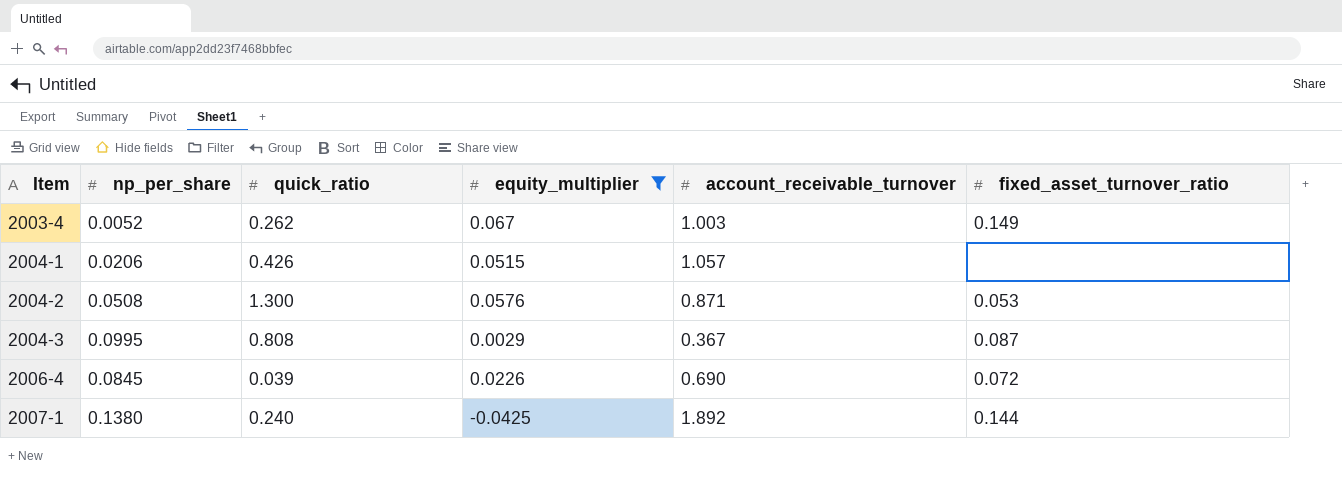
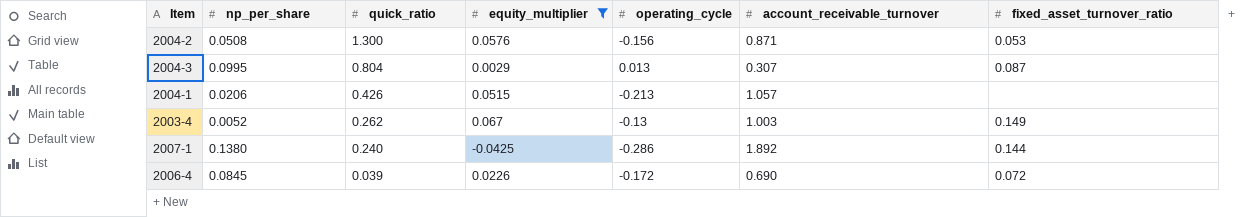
row order: Item ascending -> quick_ratio descending
column operating_cycle | position: none -> 5
2004-3 | quick_ratio: 0.808 -> 0.804
2004-3 | account_receivable_turnover: 0.367 -> 0.307

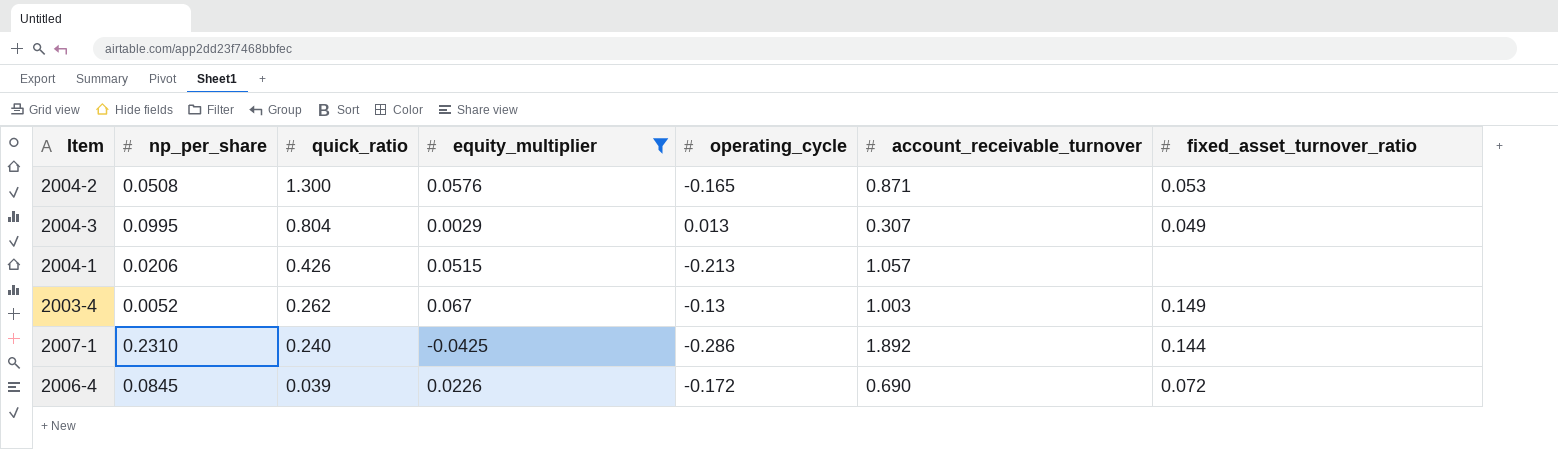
2004-2 | operating_cycle: -0.156 -> -0.165
2004-3 | fixed_asset_turnover_ratio: 0.087 -> 0.049
2007-1 | np_per_share: 0.1380 -> 0.2310

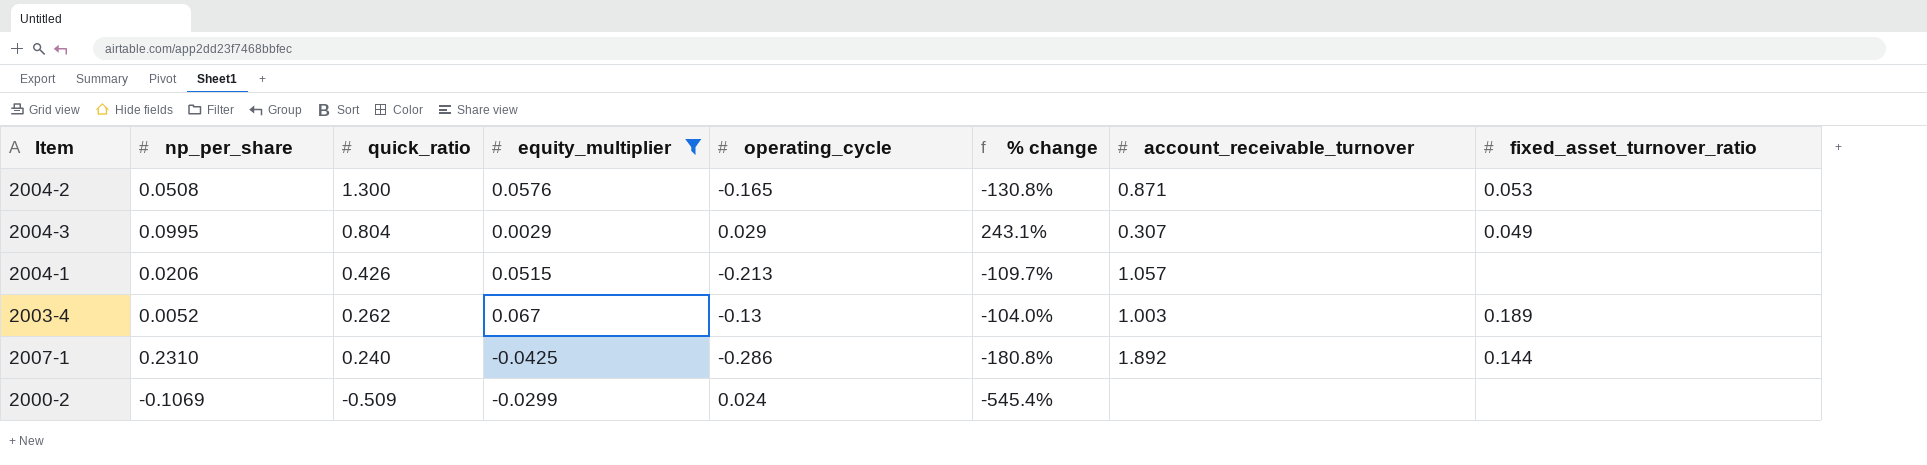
column % change | formula: none -> ([np_per_share] - [operating_cycle]) / [operating_cycle]
row 2006-4: 0.0845 | 0.039 | 0.0226 | -0.172 | 0.690 | 0.072 -> none
2004-3 | operating_cycle: 0.013 -> 0.029
2003-4 | fixed_asset_turnover_ratio: 0.149 -> 0.189
row 2000-2: none -> -0.1069 | -0.509 | -0.0299 | 0.024 | -545.4% | none | none

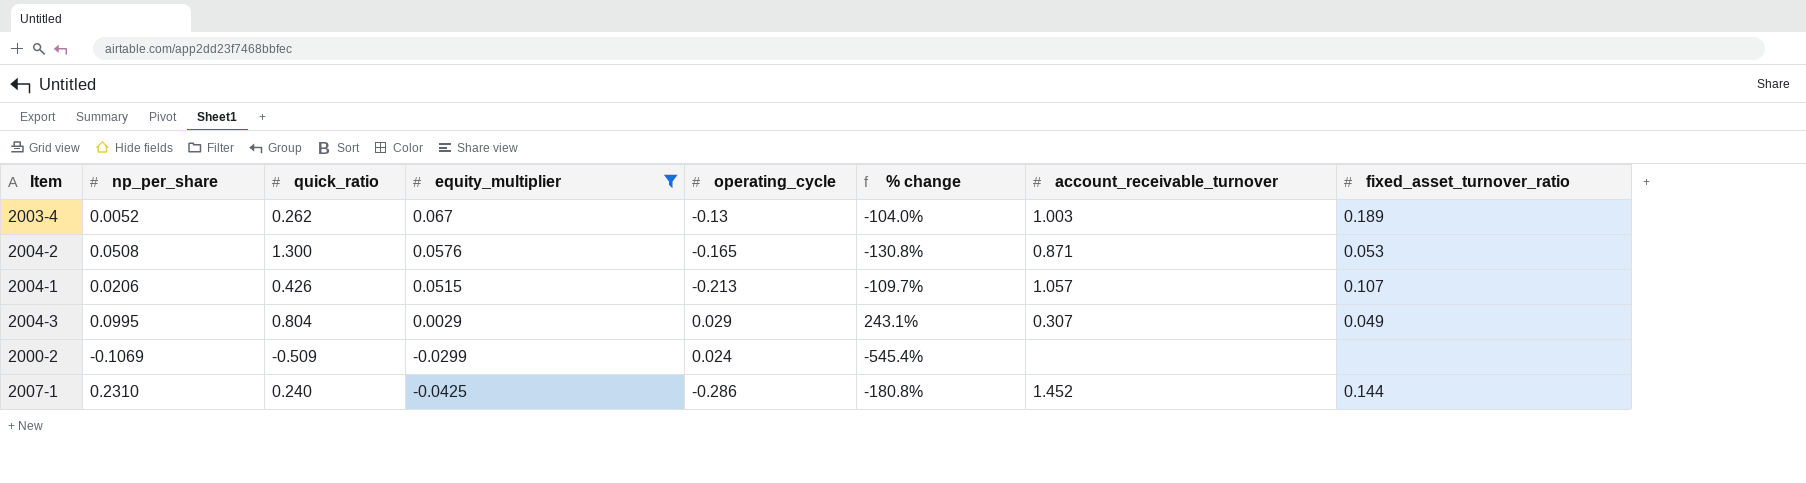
row order: quick_ratio descending -> equity_multiplier descending
2004-1 | fixed_asset_turnover_ratio: none -> 0.107
2007-1 | account_receivable_turnover: 1.892 -> 1.452

